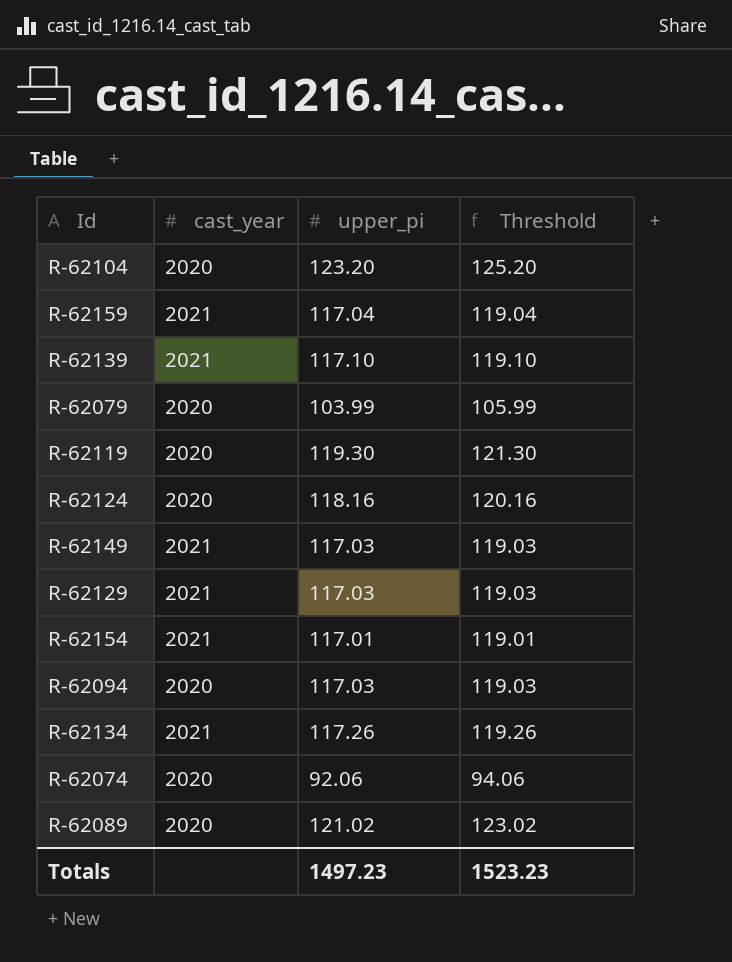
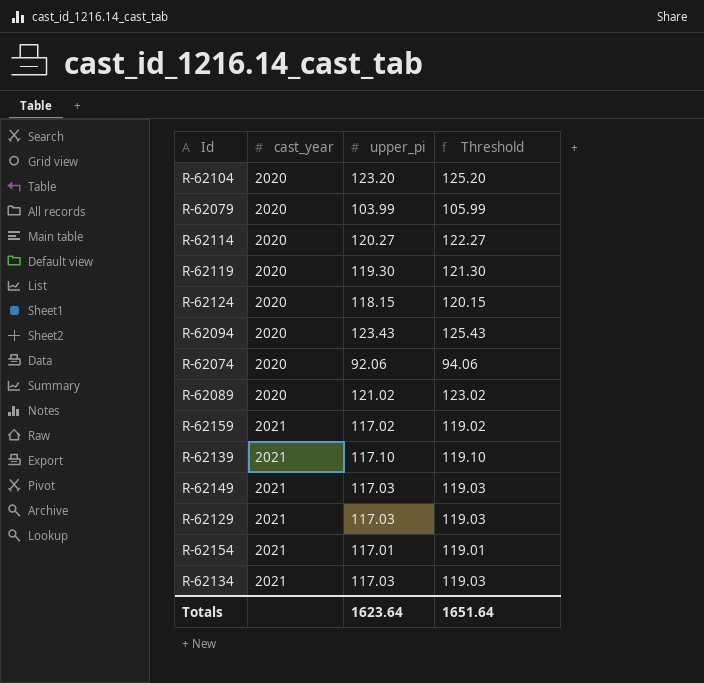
row order: none -> cast_year ascending
row R-62114: none -> 2020 | 120.27 | 122.27
R-62124 | upper_pi: 118.16 -> 118.15
R-62124 | Threshold: 120.16 -> 120.15
R-62094 | upper_pi: 117.03 -> 123.43
R-62094 | Threshold: 119.03 -> 125.43
R-62159 | upper_pi: 117.04 -> 117.02
R-62159 | Threshold: 119.04 -> 119.02
R-62134 | upper_pi: 117.26 -> 117.03
R-62134 | Threshold: 119.26 -> 119.03
Totals | upper_pi: 1497.23 -> 1623.64
Totals | Threshold: 1523.23 -> 1651.64

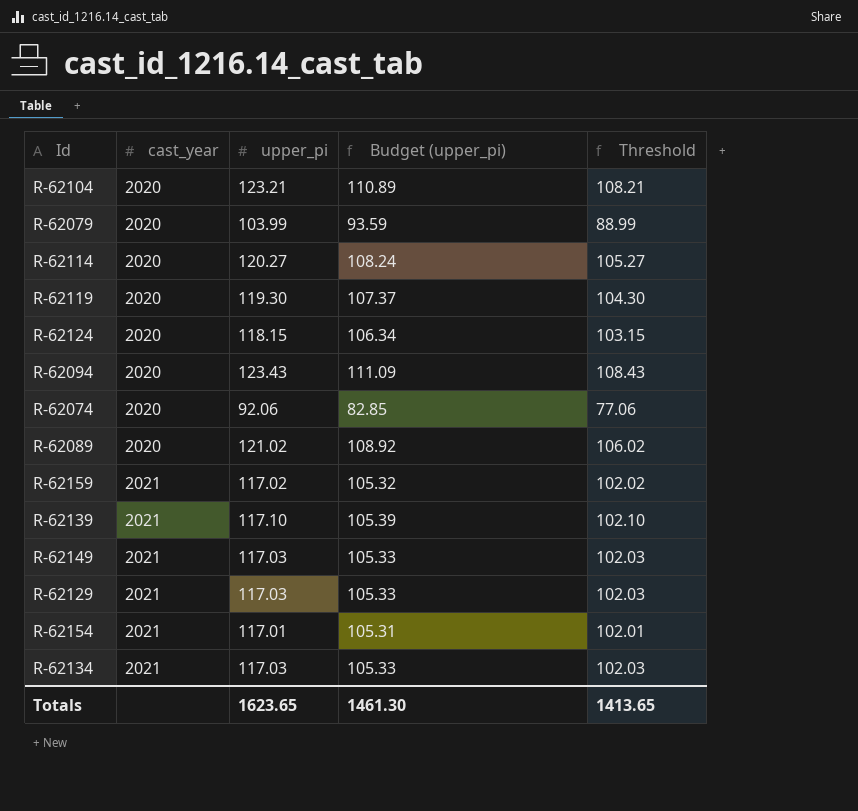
column Budget (upper_pi) | formula: none -> [upper_pi] * 0.9
column Threshold | formula: [upper_pi] + 2 -> [upper_pi] - 15
R-62104 | upper_pi: 123.20 -> 123.21
Totals | upper_pi: 1623.64 -> 1623.65
Totals | Threshold: 1651.64 -> 1413.65

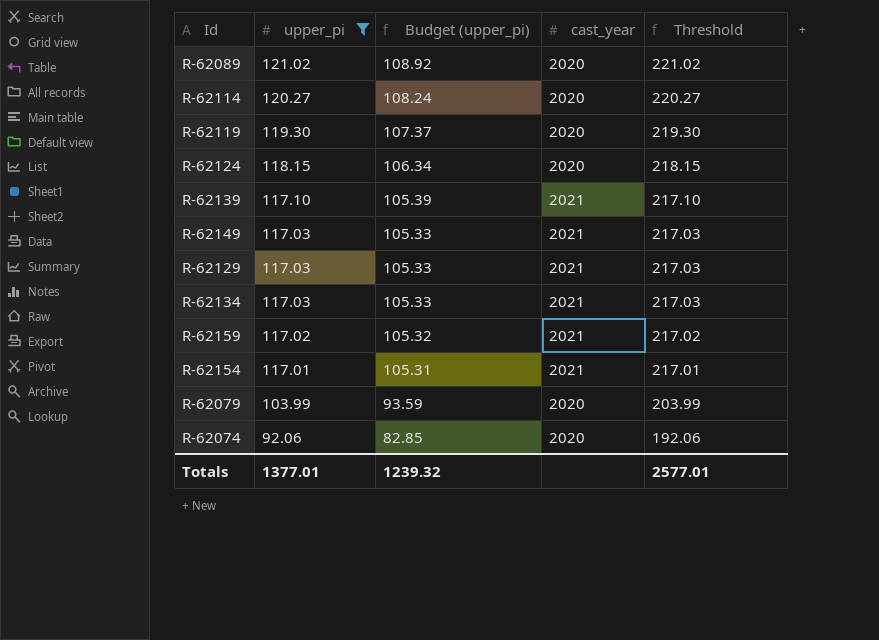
filter: none -> upper_pi <= 121.02
row order: cast_year ascending -> upper_pi descending
column cast_year | position: 2 -> 4
column Threshold | formula: [upper_pi] - 15 -> [upper_pi] + 100
Totals | upper_pi: 1623.65 -> 1377.01
Totals | Budget (upper_pi): 1461.30 -> 1239.32
Totals | Threshold: 1413.65 -> 2577.01

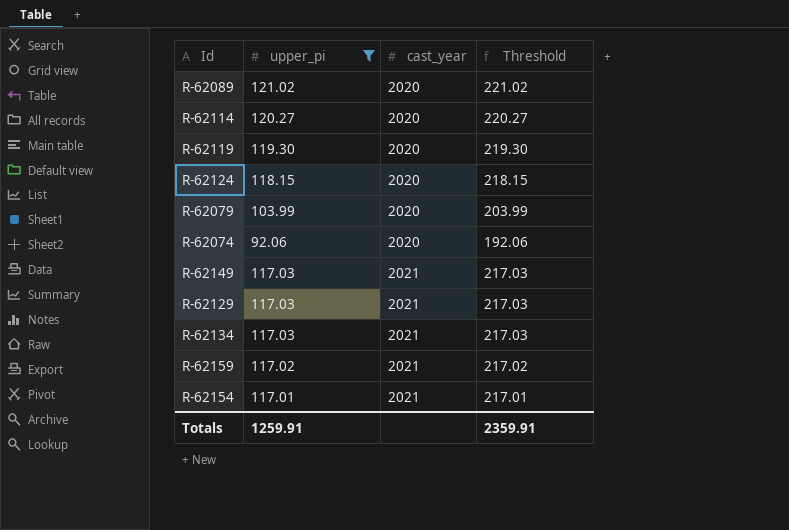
row order: upper_pi descending -> cast_year ascending
column Budget (upper_pi) | formula: [upper_pi] * 0.9 -> none
row R-62139: 117.10 | 105.39 | 2021 | 217.10 -> none
Totals | upper_pi: 1377.01 -> 1259.91
Totals | Threshold: 2577.01 -> 2359.91

